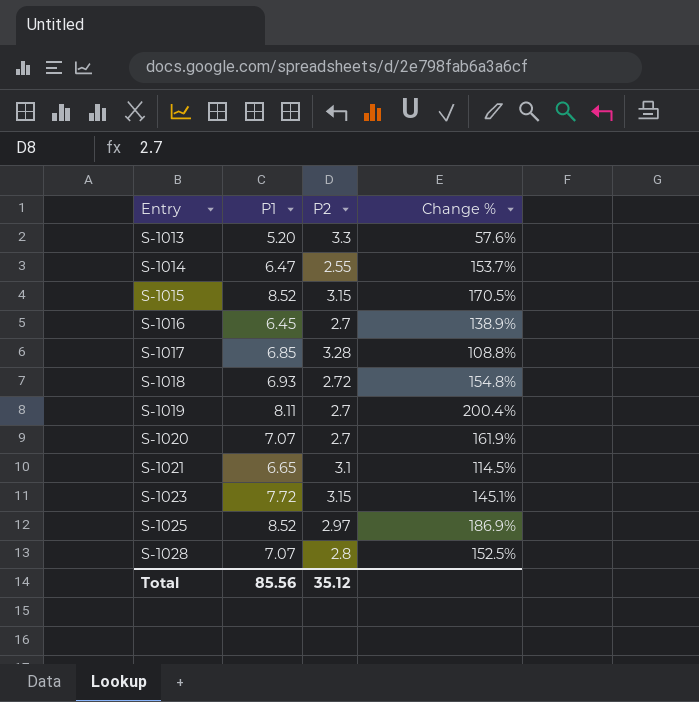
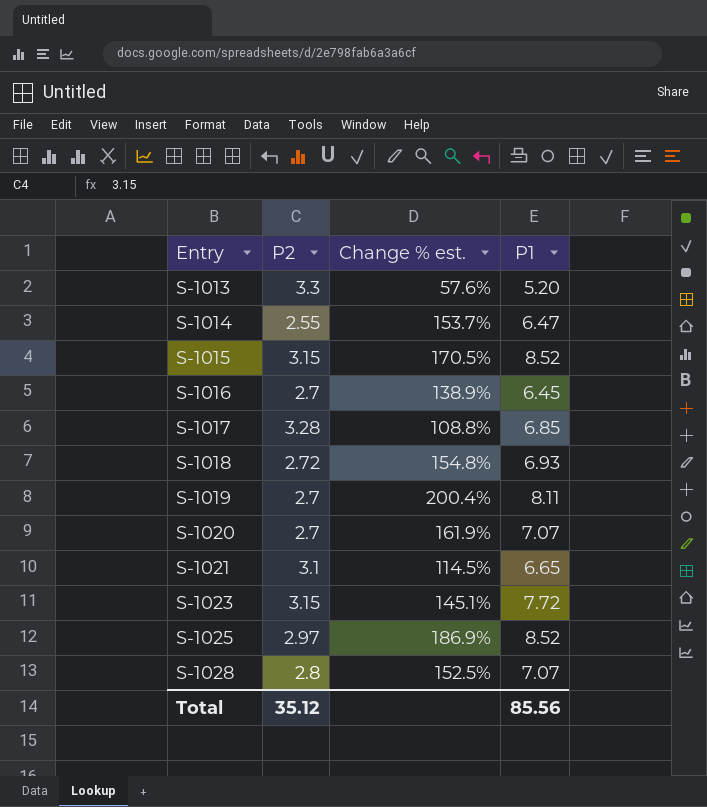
column name: Change % -> Change % est.
column P1 | position: 2 -> 4

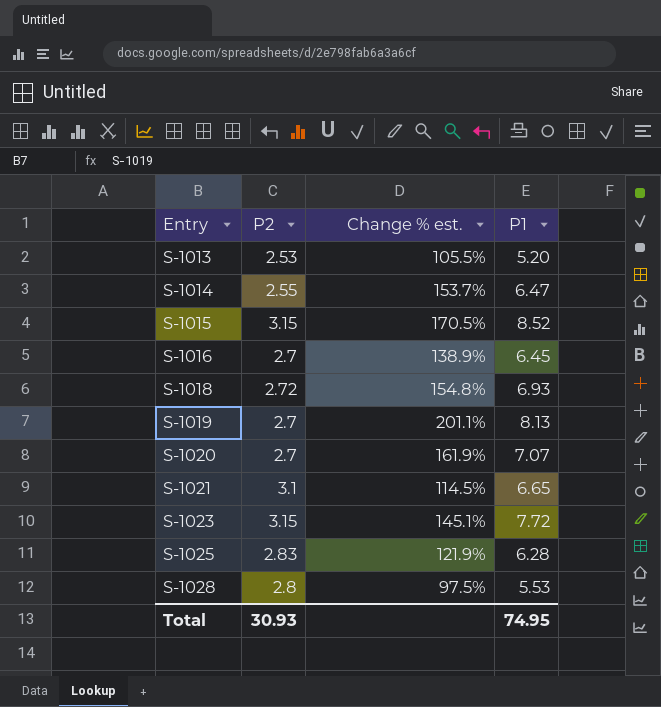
row S-1017: 3.28 | 108.8% | 6.85 -> none
S-1013 | P2: 3.3 -> 2.53
S-1013 | Change % est.: 57.6% -> 105.5%
S-1019 | Change % est.: 200.4% -> 201.1%
S-1019 | P1: 8.11 -> 8.13
S-1025 | P2: 2.97 -> 2.83
S-1025 | Change % est.: 186.9% -> 121.9%
S-1025 | P1: 8.52 -> 6.28
S-1028 | Change % est.: 152.5% -> 97.5%
S-1028 | P1: 7.07 -> 5.53
Total | P2: 35.12 -> 30.93
Total | P1: 85.56 -> 74.95

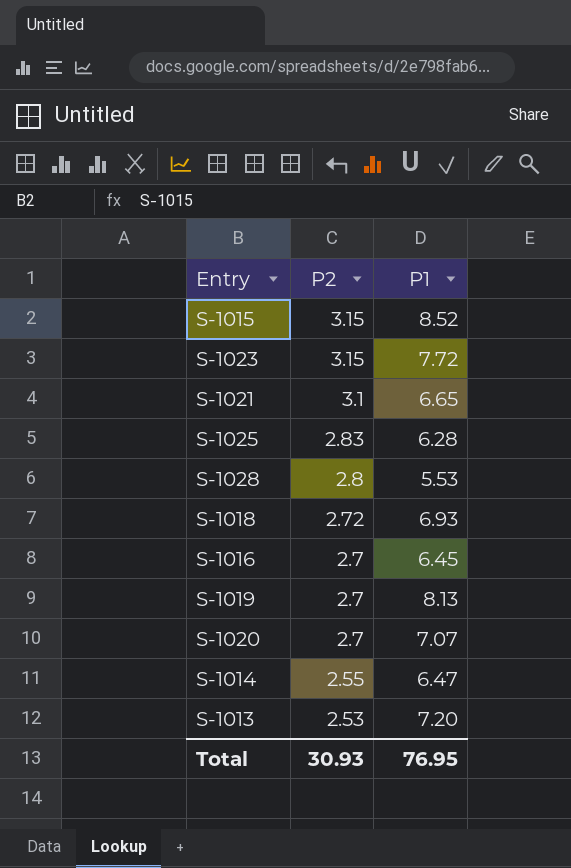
row order: Entry ascending -> P2 descending
column Change % est. | formula: ([P1] - [P2]) / [P2] -> none
S-1013 | P1: 5.20 -> 7.20
Total | P1: 74.95 -> 76.95

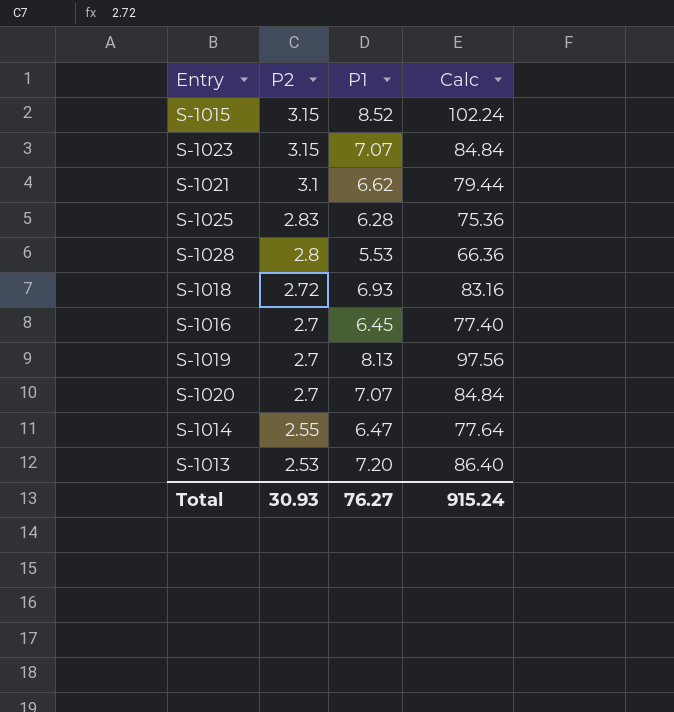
column Calc | formula: none -> [P1] * 12
S-1023 | P1: 7.72 -> 7.07
S-1021 | P1: 6.65 -> 6.62
Total | P1: 76.95 -> 76.27

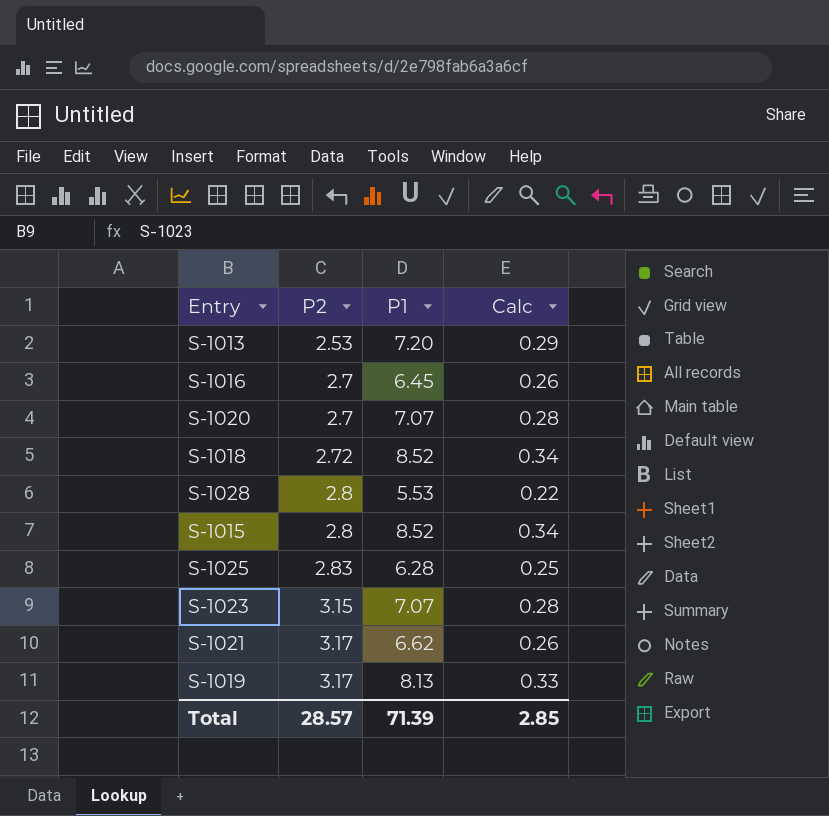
row order: P2 descending -> P2 ascending
column Calc | formula: [P1] * 12 -> [P1] * 0.04
row S-1014: 2.55 | 6.47 | 77.64 -> none
S-1018 | P1: 6.93 -> 8.52
S-1015 | P2: 3.15 -> 2.8
S-1021 | P2: 3.1 -> 3.17
S-1019 | P2: 2.7 -> 3.17
Total | P2: 30.93 -> 28.57
Total | P1: 76.27 -> 71.39
Total | Calc: 915.24 -> 2.85

